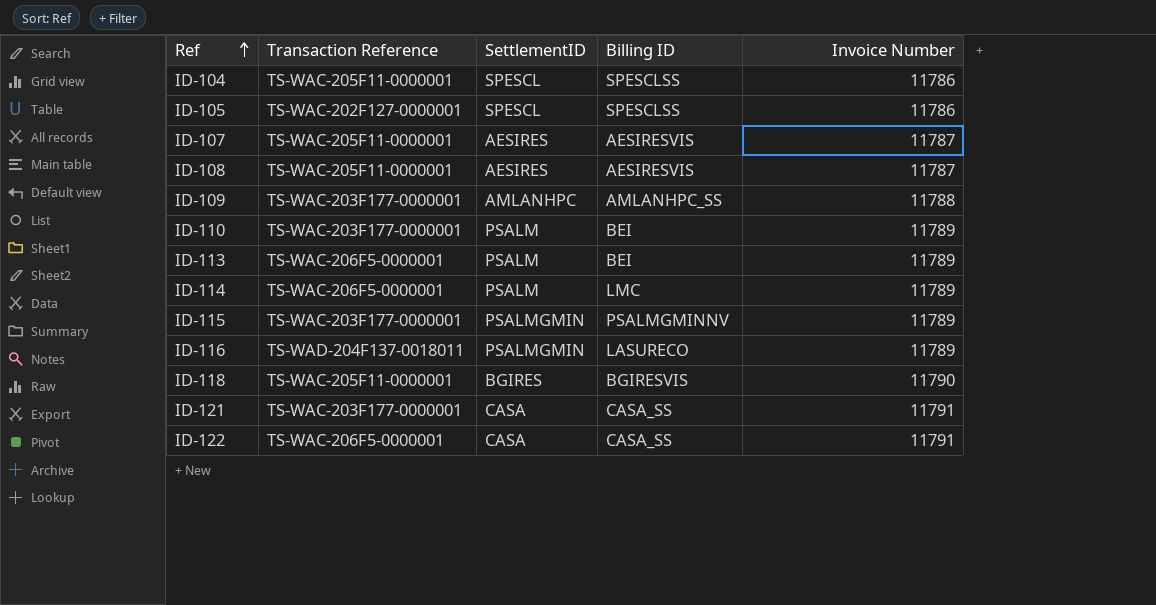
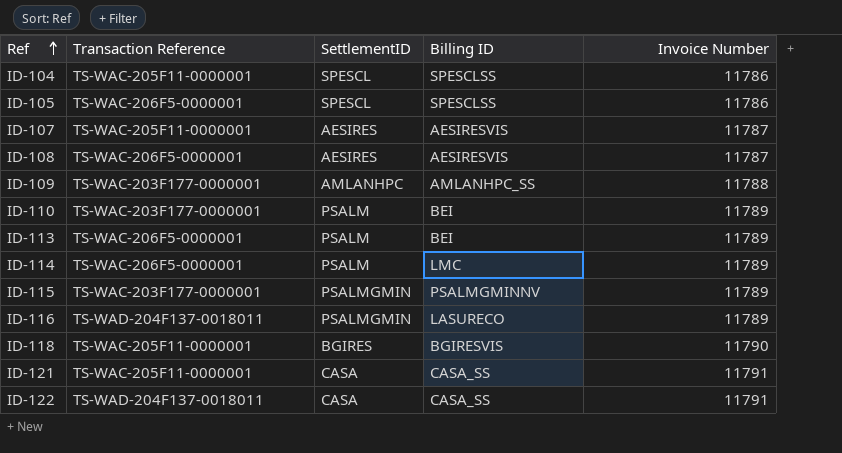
ID-105 | Transaction Reference: TS-WAC-202F127-0000001 -> TS-WAC-206F5-0000001
ID-108 | Transaction Reference: TS-WAC-205F11-0000001 -> TS-WAC-206F5-0000001
ID-121 | Transaction Reference: TS-WAC-203F177-0000001 -> TS-WAC-205F11-0000001
ID-122 | Transaction Reference: TS-WAC-206F5-0000001 -> TS-WAD-204F137-0018011

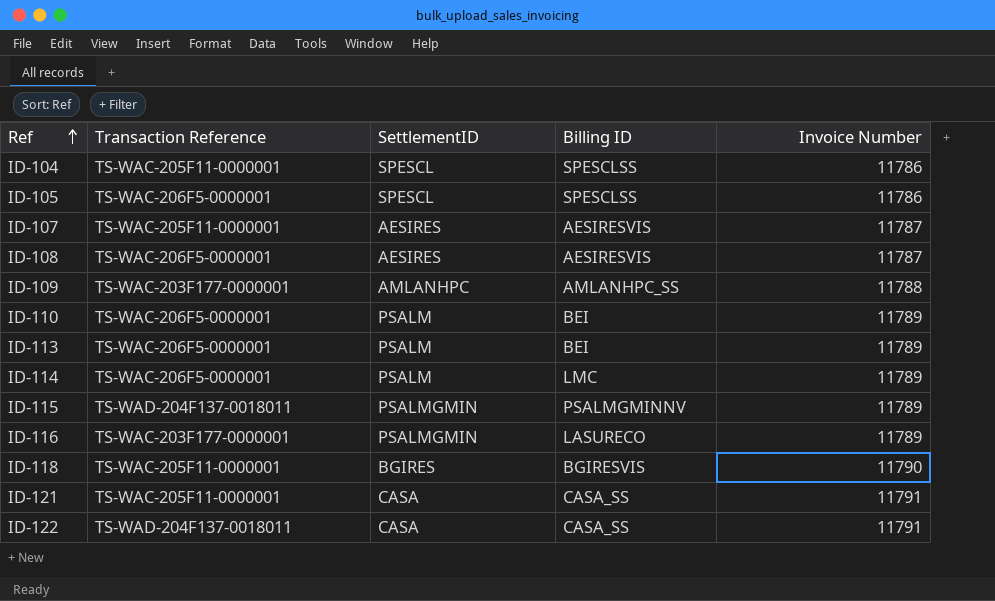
ID-110 | Transaction Reference: TS-WAC-203F177-0000001 -> TS-WAC-206F5-0000001
ID-115 | Transaction Reference: TS-WAC-203F177-0000001 -> TS-WAD-204F137-0018011
ID-116 | Transaction Reference: TS-WAD-204F137-0018011 -> TS-WAC-203F177-0000001

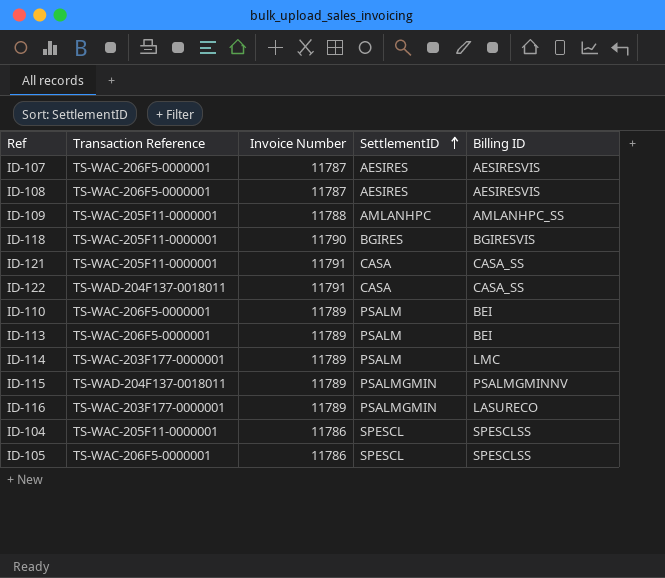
row order: Ref ascending -> SettlementID ascending
column Invoice Number | position: 5 -> 3
ID-107 | Transaction Reference: TS-WAC-205F11-0000001 -> TS-WAC-206F5-0000001
ID-109 | Transaction Reference: TS-WAC-203F177-0000001 -> TS-WAC-205F11-0000001
ID-114 | Transaction Reference: TS-WAC-206F5-0000001 -> TS-WAC-203F177-0000001

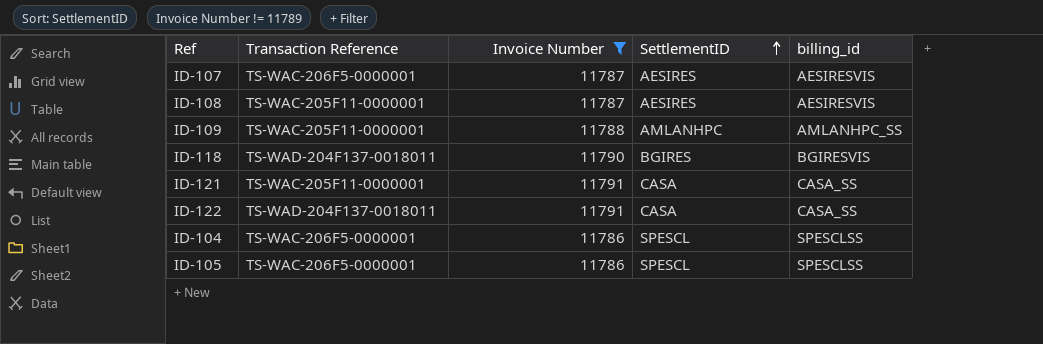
filter: none -> Invoice Number != 11789
column name: Billing ID -> billing_id
ID-108 | Transaction Reference: TS-WAC-206F5-0000001 -> TS-WAC-205F11-0000001
ID-118 | Transaction Reference: TS-WAC-205F11-0000001 -> TS-WAD-204F137-0018011
ID-104 | Transaction Reference: TS-WAC-205F11-0000001 -> TS-WAC-206F5-0000001

